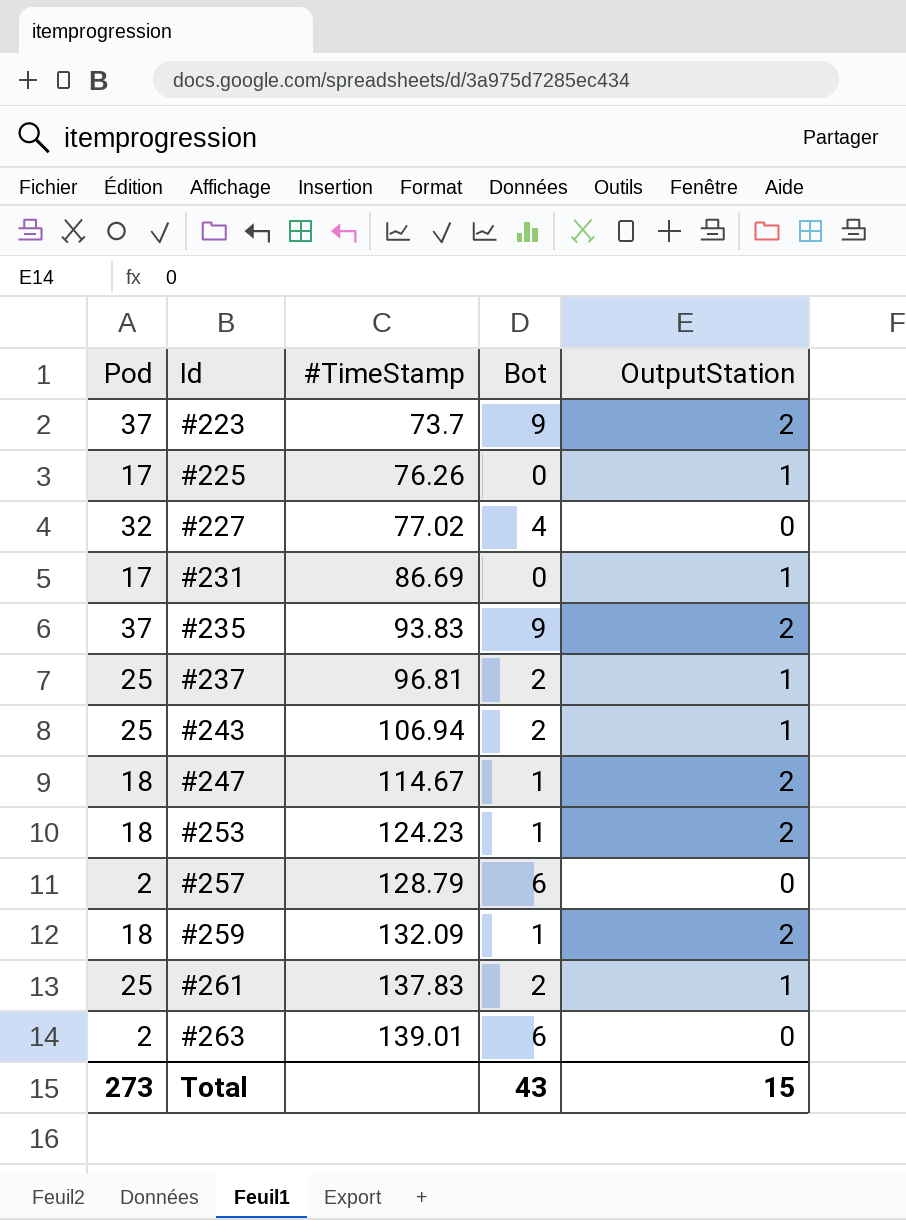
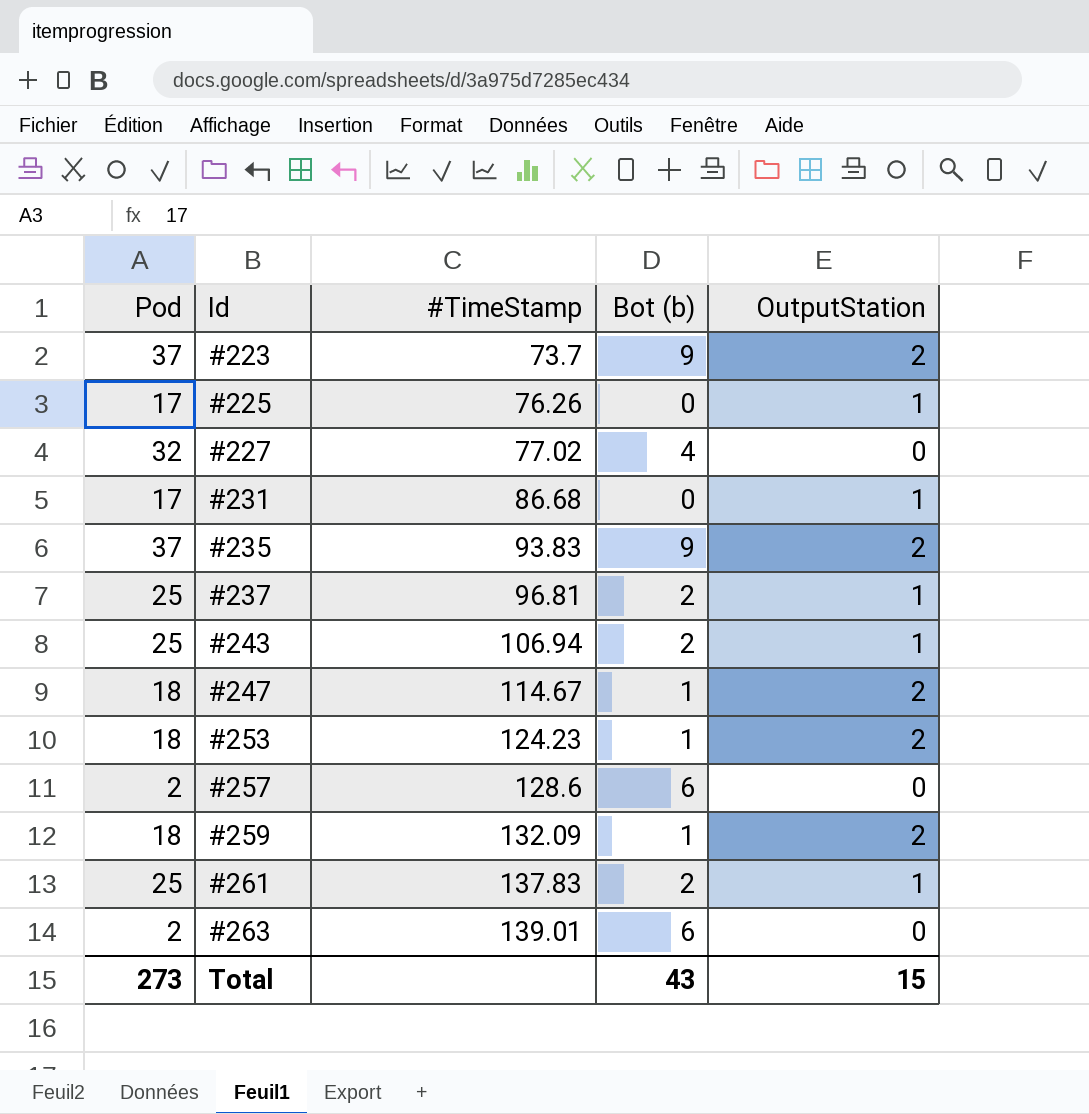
column name: Bot -> Bot (b)
#231 | #TimeStamp: 86.69 -> 86.68
#257 | #TimeStamp: 128.79 -> 128.6

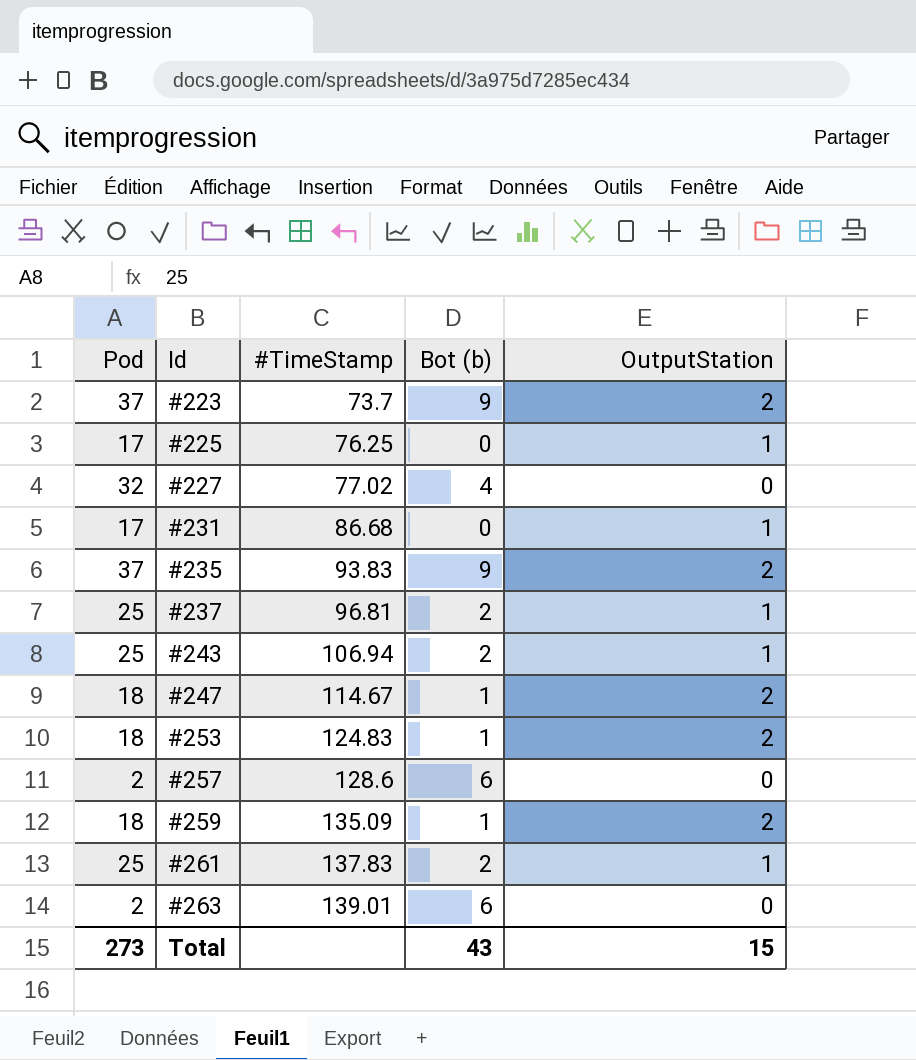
#225 | #TimeStamp: 76.26 -> 76.25
#253 | #TimeStamp: 124.23 -> 124.83
#259 | #TimeStamp: 132.09 -> 135.09

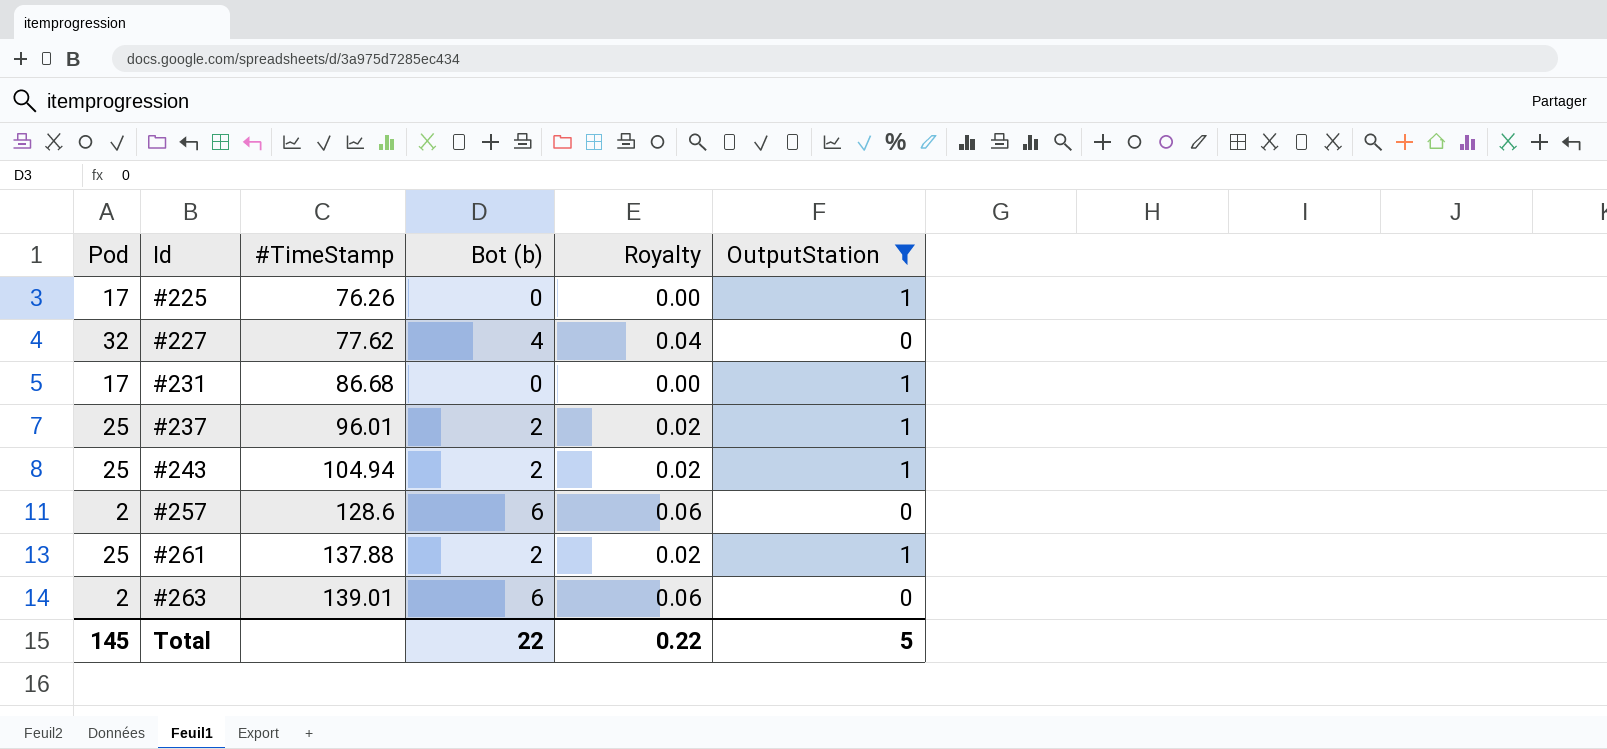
filter: none -> OutputStation != 2
column Royalty | formula: none -> [Bot (b)] * 0.01
#225 | #TimeStamp: 76.25 -> 76.26
#227 | #TimeStamp: 77.02 -> 77.62
#237 | #TimeStamp: 96.81 -> 96.01
#243 | #TimeStamp: 106.94 -> 104.94
#261 | #TimeStamp: 137.83 -> 137.88
Total | Pod: 273 -> 145
Total | Bot (b): 43 -> 22
Total | OutputStation: 15 -> 5

